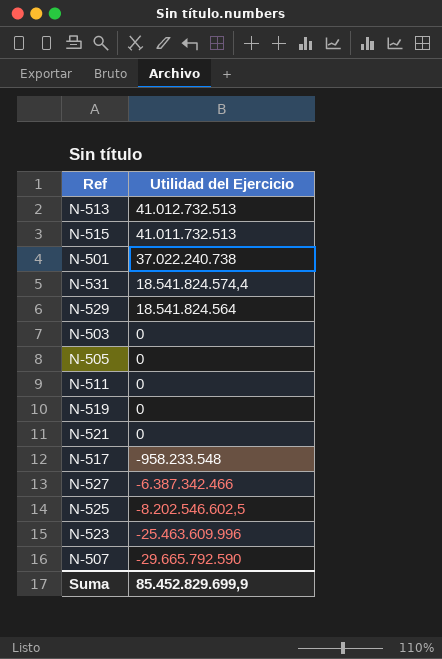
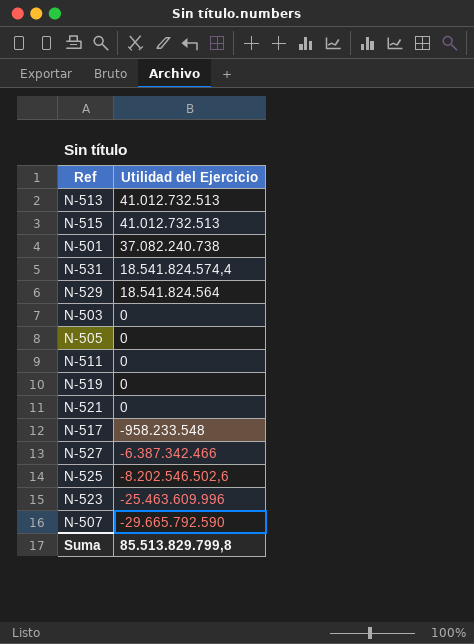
N-515 | Utilidad del Ejercicio: 41.011.732.513 -> 41.012.732.513
N-501 | Utilidad del Ejercicio: 37.022.240.738 -> 37.082.240.738
N-525 | Utilidad del Ejercicio: -8.202.546.602,5 -> -8.202.546.502,6
Suma | Utilidad del Ejercicio: 85.452.829.699,9 -> 85.513.829.799,8

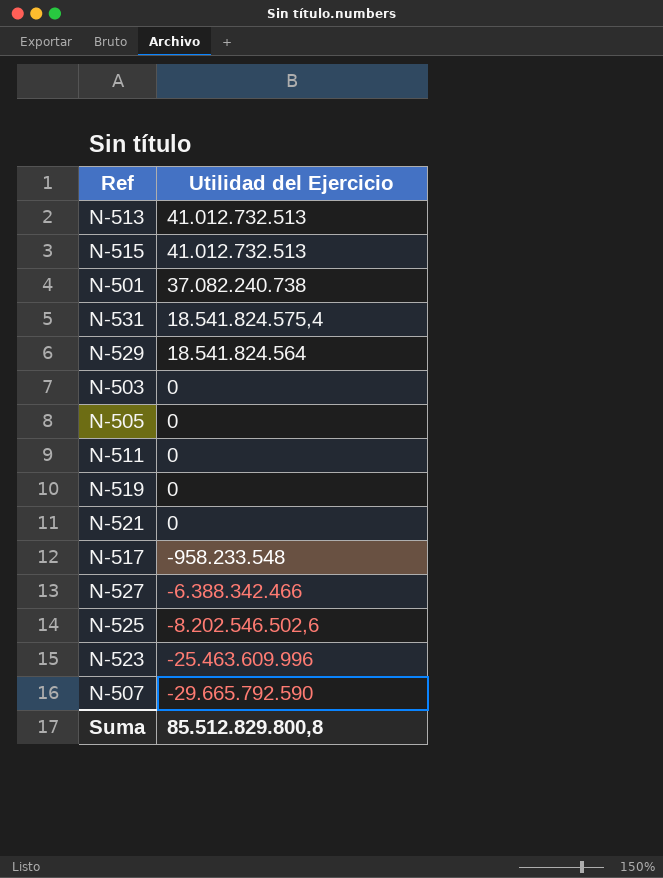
N-531 | Utilidad del Ejercicio: 18.541.824.574,4 -> 18.541.824.575,4
N-527 | Utilidad del Ejercicio: -6.387.342.466 -> -6.388.342.466
Suma | Utilidad del Ejercicio: 85.513.829.799,8 -> 85.512.829.800,8

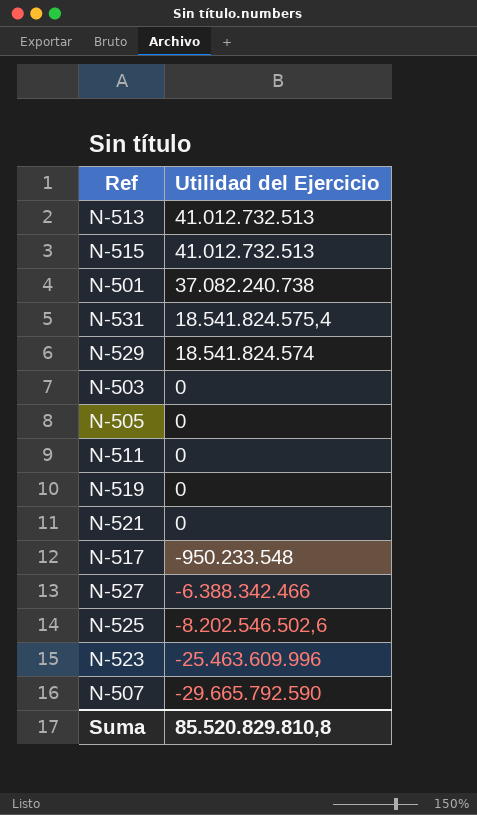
N-529 | Utilidad del Ejercicio: 18.541.824.564 -> 18.541.824.574
N-517 | Utilidad del Ejercicio: -958.233.548 -> -950.233.548
Suma | Utilidad del Ejercicio: 85.512.829.800,8 -> 85.520.829.810,8

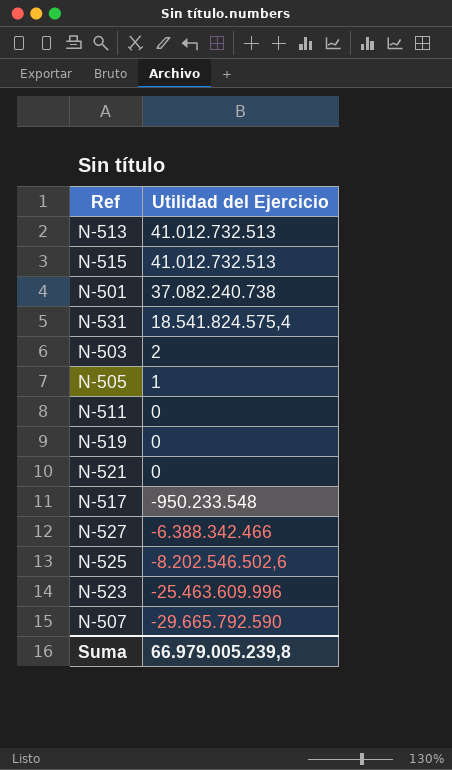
row N-529: 18.541.824.574 -> none
N-503 | Utilidad del Ejercicio: 0 -> 2
N-505 | Utilidad del Ejercicio: 0 -> 1
Suma | Utilidad del Ejercicio: 85.520.829.810,8 -> 66.979.005.239,8

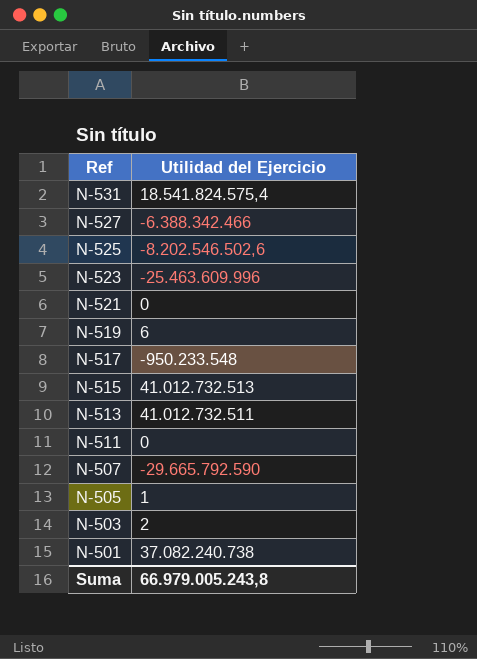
row order: Utilidad del Ejercicio descending -> Ref descending
N-519 | Utilidad del Ejercicio: 0 -> 6
N-513 | Utilidad del Ejercicio: 41.012.732.513 -> 41.012.732.511
Suma | Utilidad del Ejercicio: 66.979.005.239,8 -> 66.979.005.243,8

